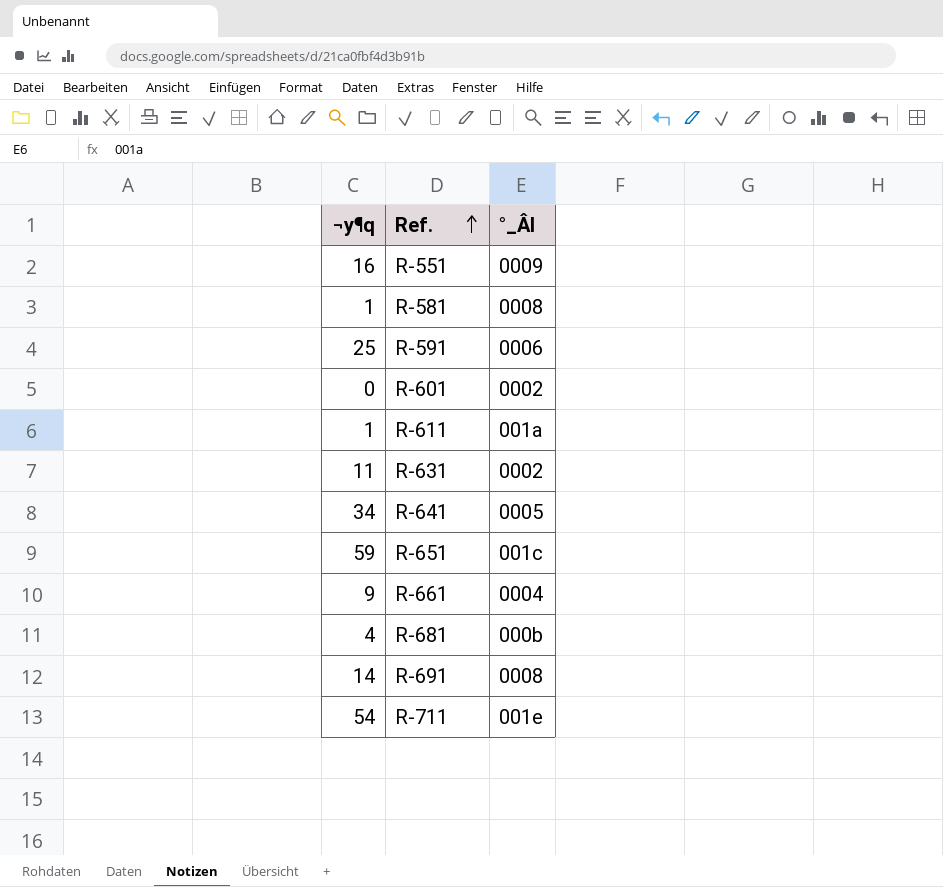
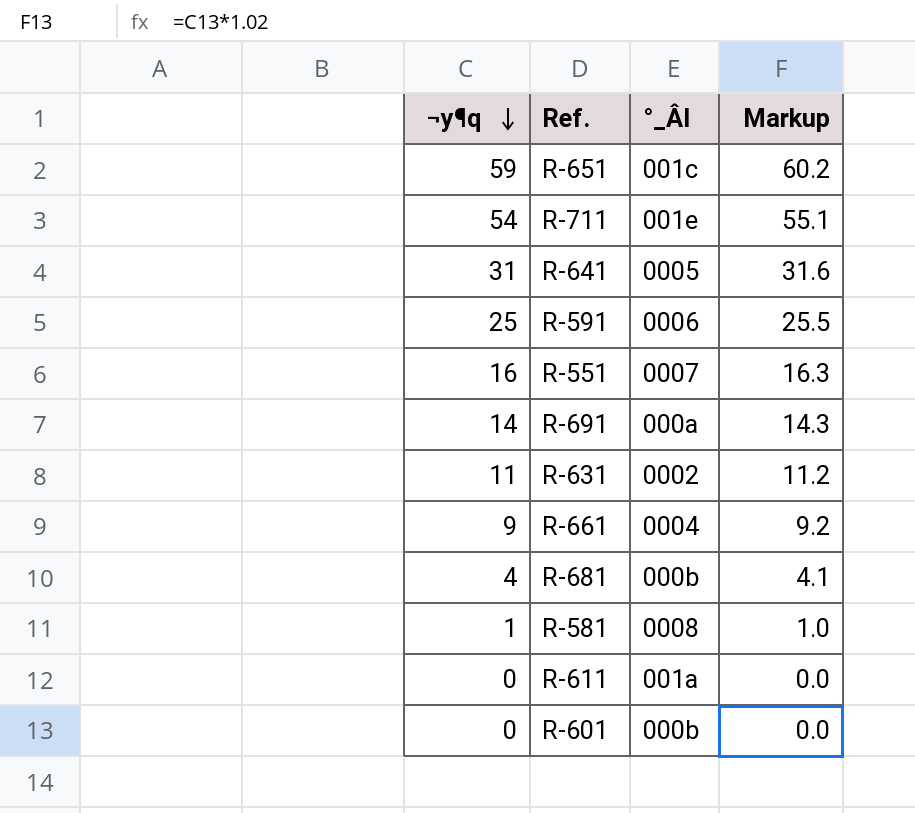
row order: Ref. ascending -> ¬y¶q descending
column Markup | formula: none -> [¬y¶q] * 1.02
R-641 | ¬y¶q: 34 -> 31
R-551 | °_ÂI: 0009 -> 0007
R-691 | °_ÂI: 0008 -> 000a
R-611 | ¬y¶q: 1 -> 0
R-601 | °_ÂI: 0002 -> 000b

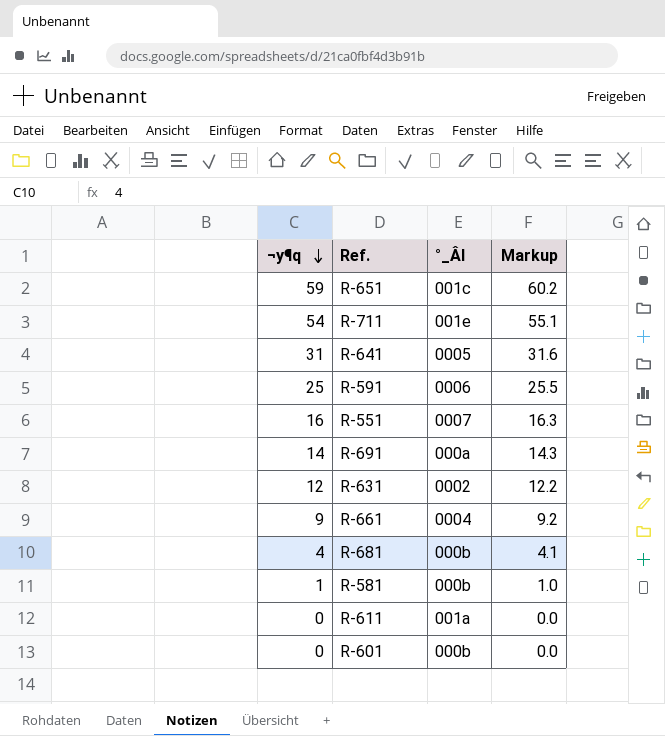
R-631 | ¬y¶q: 11 -> 12
R-631 | Markup: 11.2 -> 12.2
R-581 | °_ÂI: 0008 -> 000b

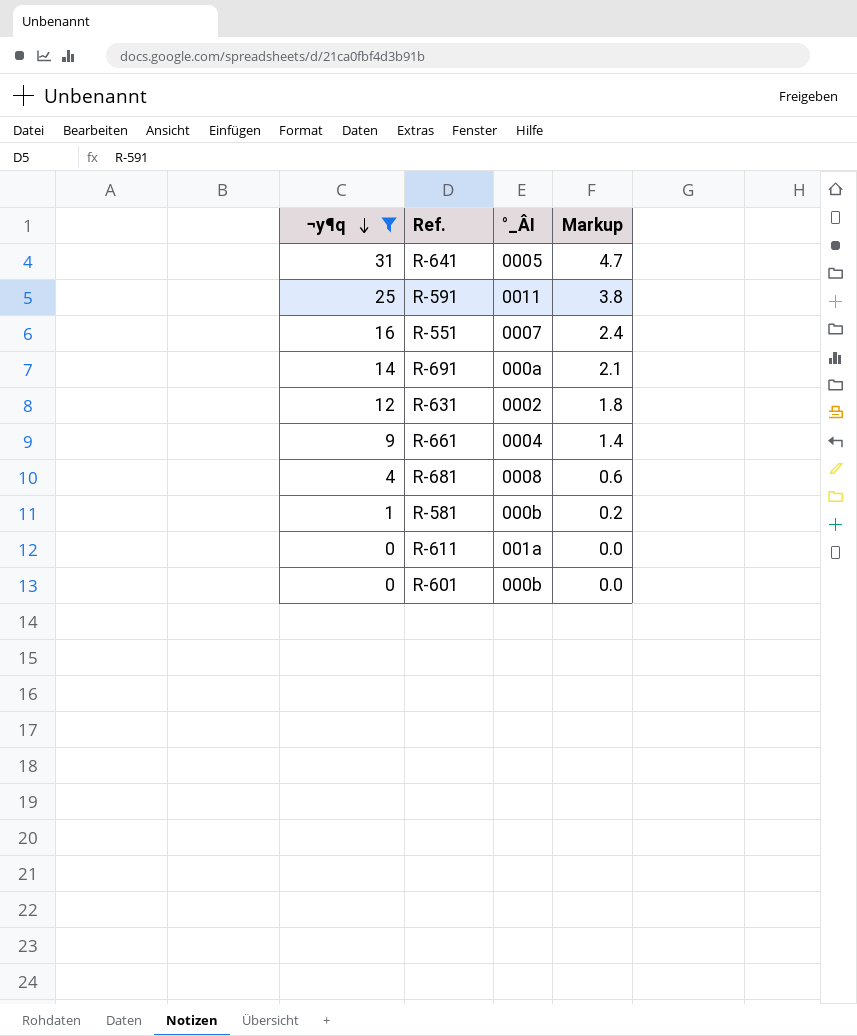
filter: none -> ¬y¶q <= 31
column Markup | formula: [¬y¶q] * 1.02 -> [¬y¶q] * 0.15
R-591 | °_ÂI: 0006 -> 0011
R-681 | °_ÂI: 000b -> 0008

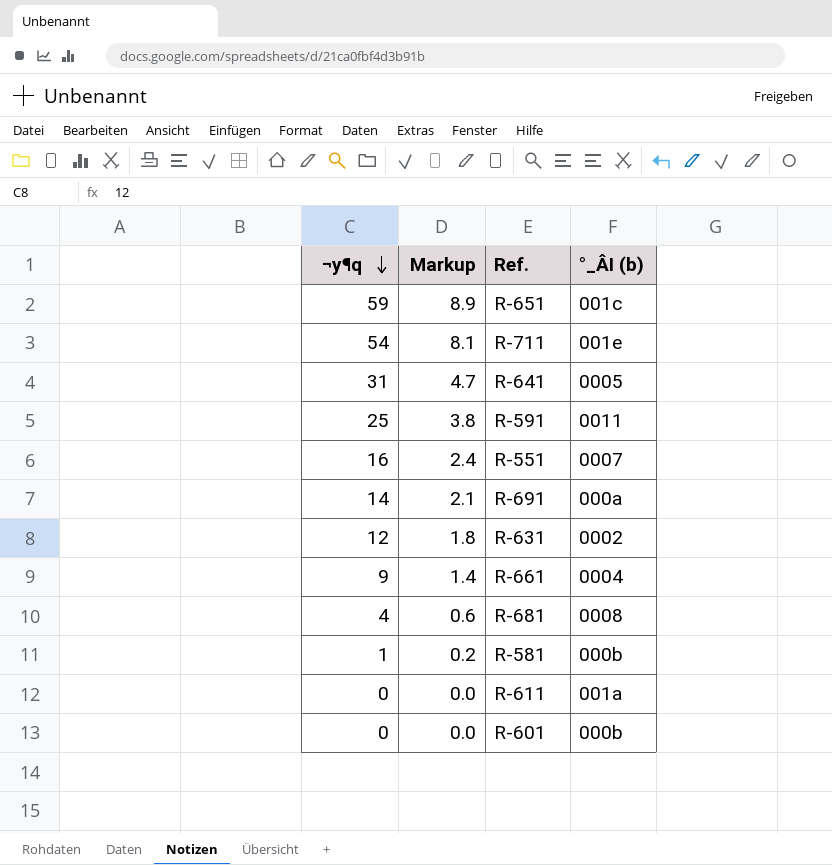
filter: ¬y¶q <= 31 -> none
column Markup | position: 4 -> 2
column name: °_ÂI -> °_ÂI (b)

